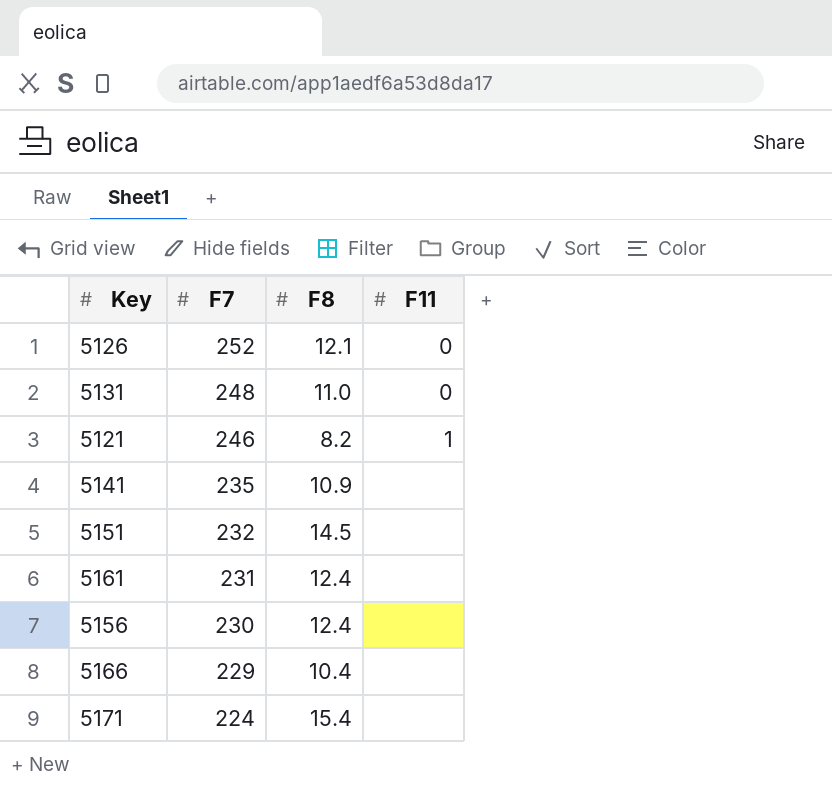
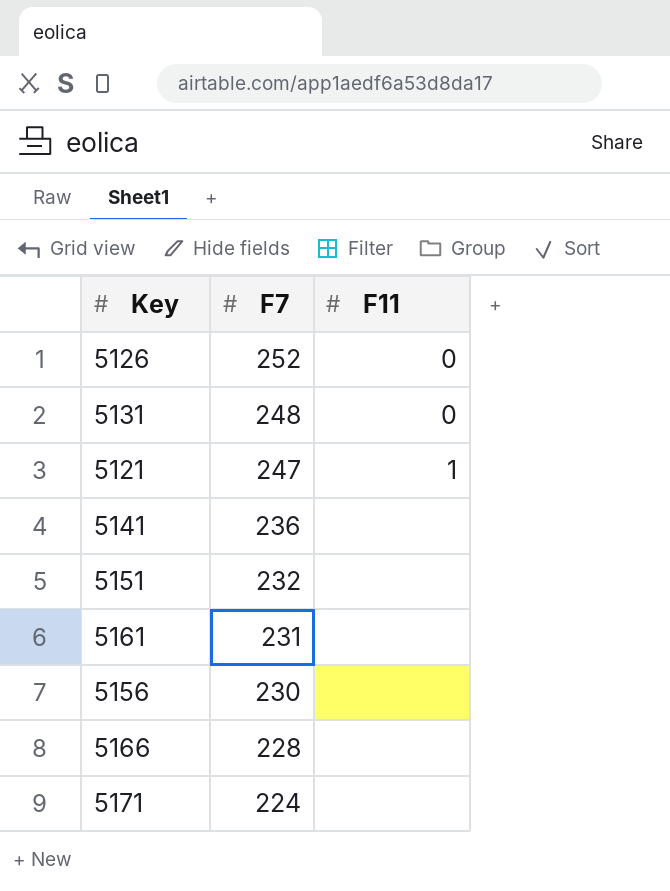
column F8 | position: 3 -> none
5121 | F7: 246 -> 247
5141 | F7: 235 -> 236
5166 | F7: 229 -> 228

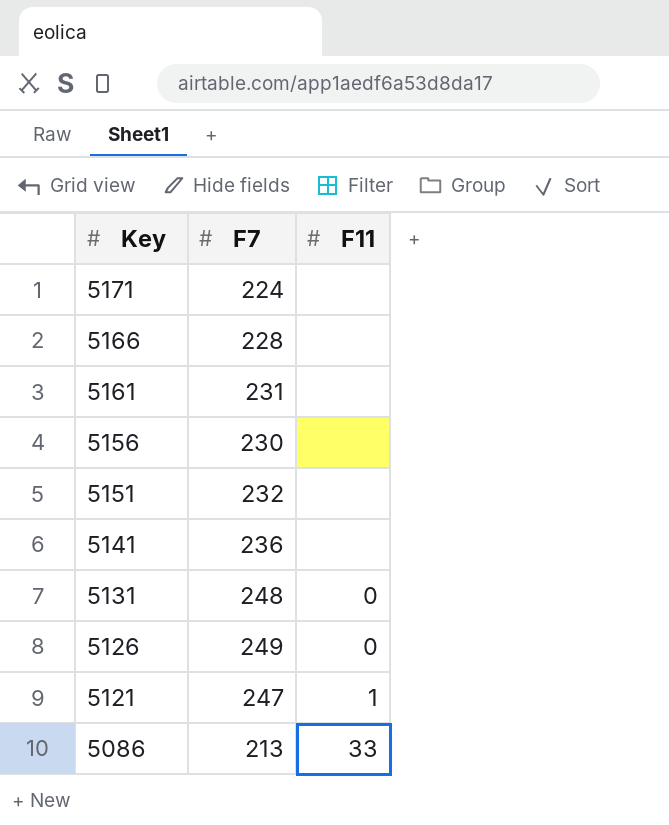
row order: F7 descending -> Key descending
5126 | F7: 252 -> 249
row 5086: none -> 213 | 33

